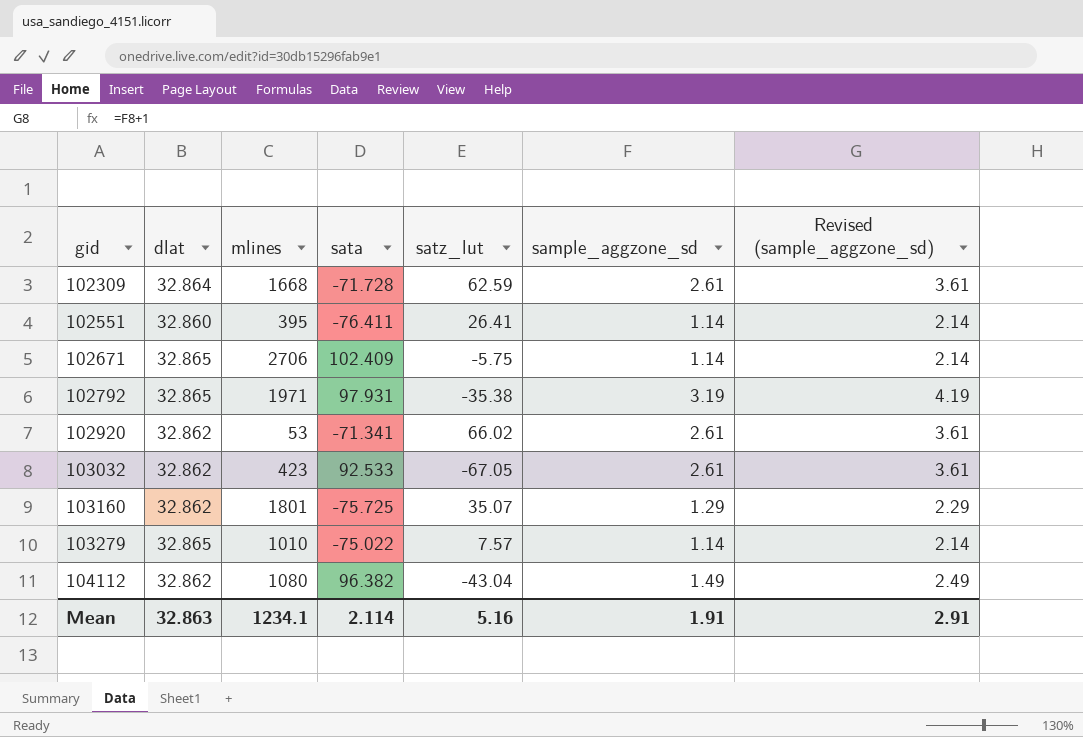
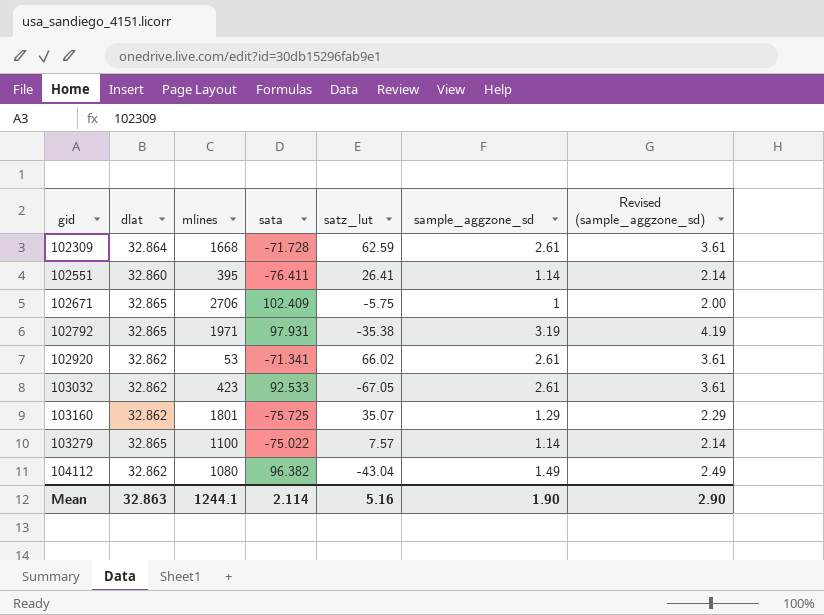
102671 | sample_aggzone_sd: 1.14 -> 1
102671 | Revised (sample_aggzone_sd): 2.14 -> 2.00
103279 | mlines: 1010 -> 1100
Mean | mlines: 1234.1 -> 1244.1
Mean | sample_aggzone_sd: 1.91 -> 1.90
Mean | Revised (sample_aggzone_sd): 2.91 -> 2.90

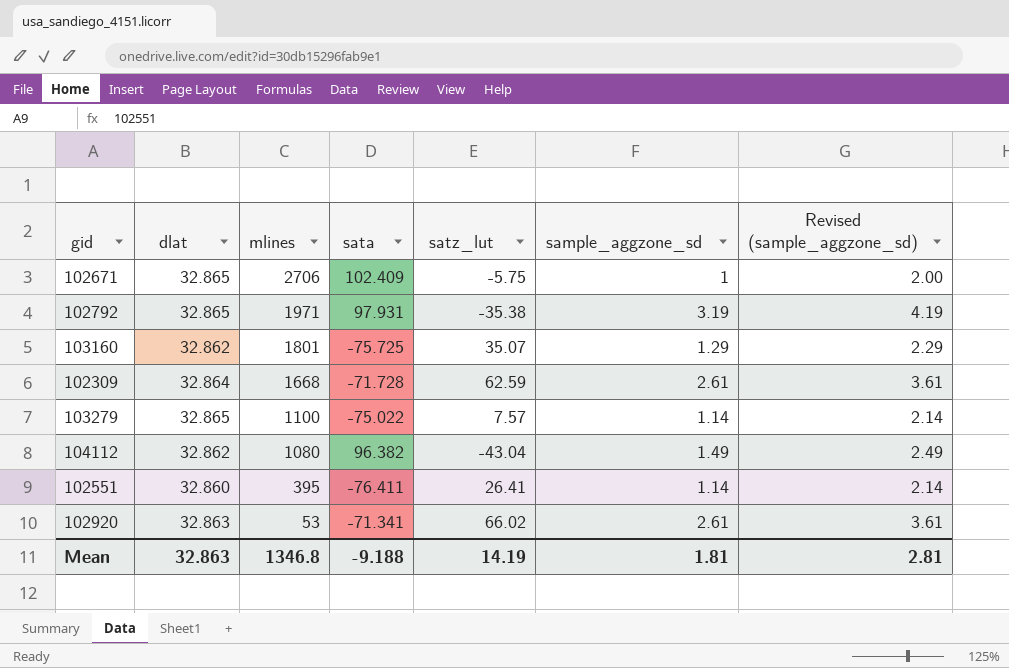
row order: gid ascending -> mlines descending
row 103032: 32.862 | 423 | 92.533 | -67.05 | 2.61 | 3.61 -> none
102920 | dlat: 32.862 -> 32.863
Mean | mlines: 1244.1 -> 1346.8
Mean | sata: 2.114 -> -9.188
Mean | satz_lut: 5.16 -> 14.19
Mean | sample_aggzone_sd: 1.90 -> 1.81
Mean | Revised (sample_aggzone_sd): 2.90 -> 2.81

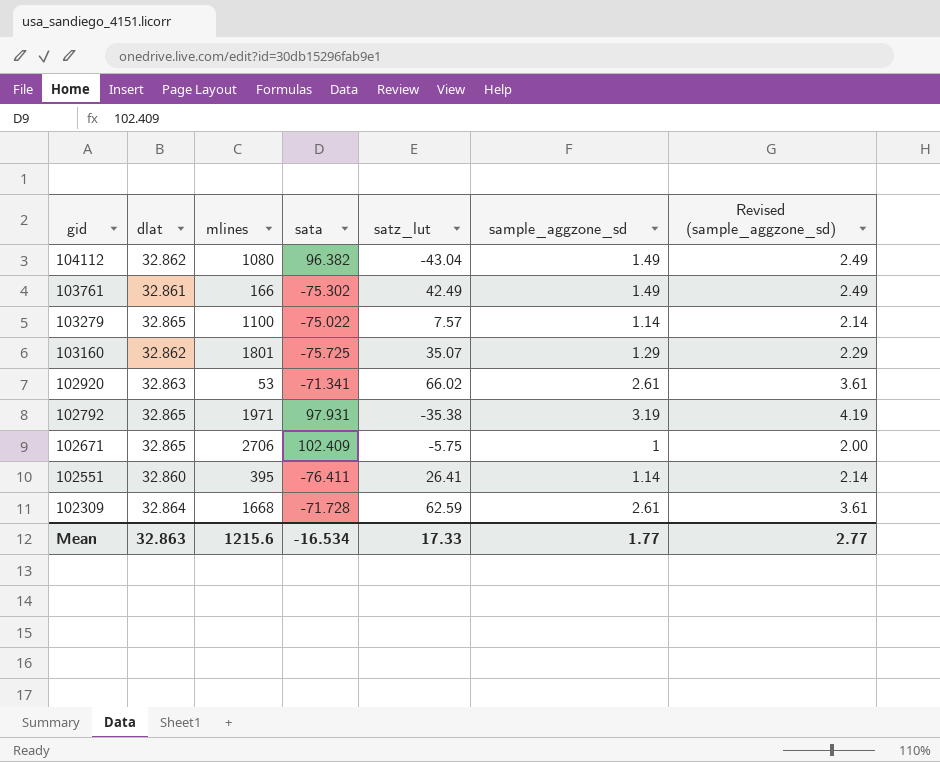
row order: mlines descending -> gid descending
row 103761: none -> 32.861 | 166 | -75.302 | 42.49 | 1.49 | 2.49
Mean | mlines: 1346.8 -> 1215.6
Mean | sata: -9.188 -> -16.534
Mean | satz_lut: 14.19 -> 17.33
Mean | sample_aggzone_sd: 1.81 -> 1.77
Mean | Revised (sample_aggzone_sd): 2.81 -> 2.77

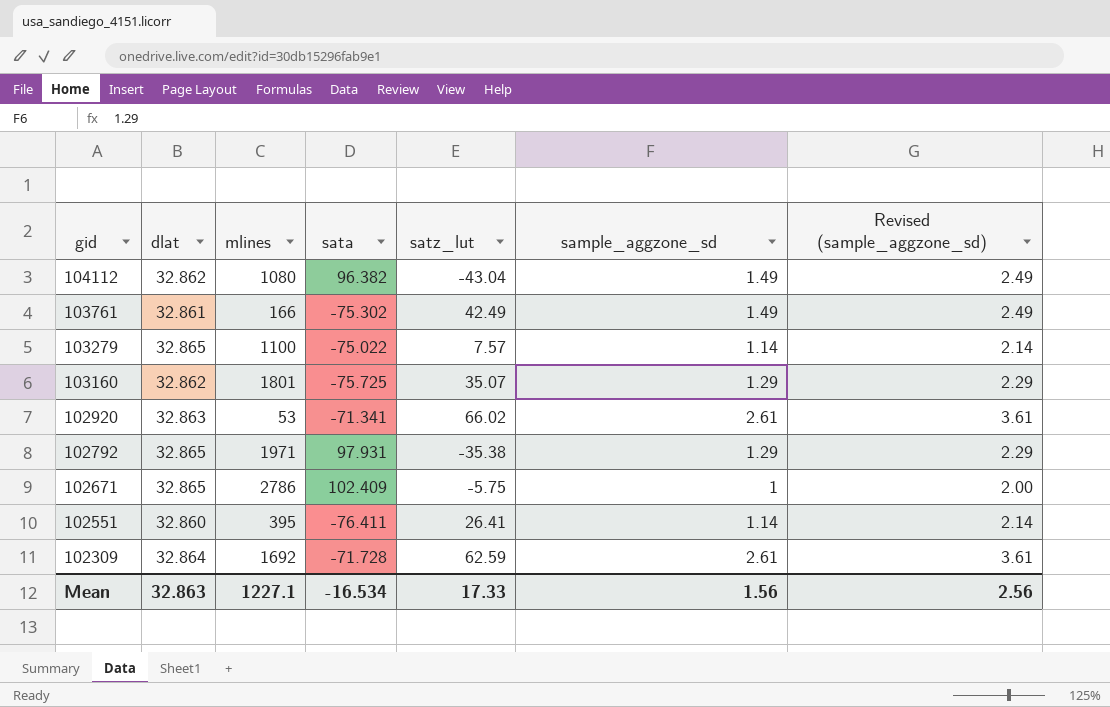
102792 | sample_aggzone_sd: 3.19 -> 1.29
102792 | Revised (sample_aggzone_sd): 4.19 -> 2.29
102671 | mlines: 2706 -> 2786
102309 | mlines: 1668 -> 1692
Mean | mlines: 1215.6 -> 1227.1
Mean | sample_aggzone_sd: 1.77 -> 1.56
Mean | Revised (sample_aggzone_sd): 2.77 -> 2.56

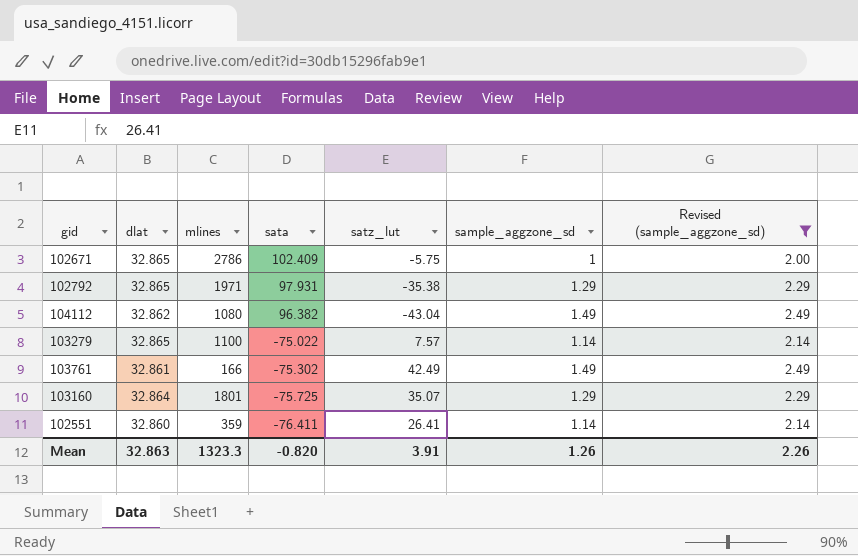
filter: none -> Revised (sample_aggzone_sd) != 3.61
row order: gid descending -> sata descending
103160 | dlat: 32.862 -> 32.864
102551 | mlines: 395 -> 359
Mean | mlines: 1227.1 -> 1323.3
Mean | sata: -16.534 -> -0.820
Mean | satz_lut: 17.33 -> 3.91
Mean | sample_aggzone_sd: 1.56 -> 1.26
Mean | Revised (sample_aggzone_sd): 2.56 -> 2.26

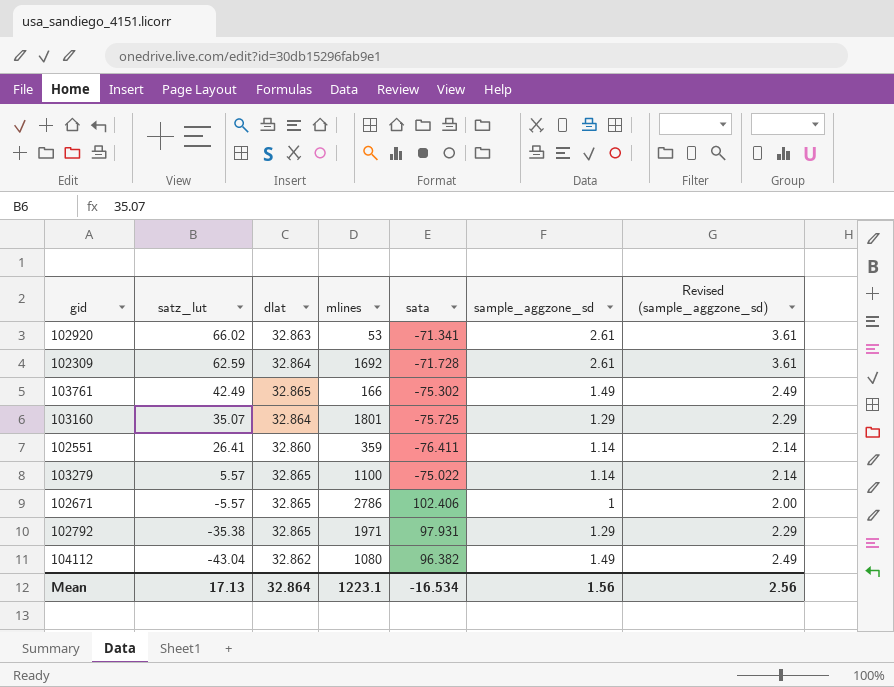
filter: Revised (sample_aggzone_sd) != 3.61 -> none
row order: sata descending -> satz_lut descending
column satz_lut | position: 5 -> 2
103761 | dlat: 32.861 -> 32.865
103279 | satz_lut: 7.57 -> 5.57
102671 | satz_lut: -5.75 -> -5.57
102671 | sata: 102.409 -> 102.406
Mean | satz_lut: 3.91 -> 17.13
Mean | dlat: 32.863 -> 32.864
Mean | mlines: 1323.3 -> 1223.1
Mean | sata: -0.820 -> -16.534
Mean | sample_aggzone_sd: 1.26 -> 1.56
Mean | Revised (sample_aggzone_sd): 2.26 -> 2.56

